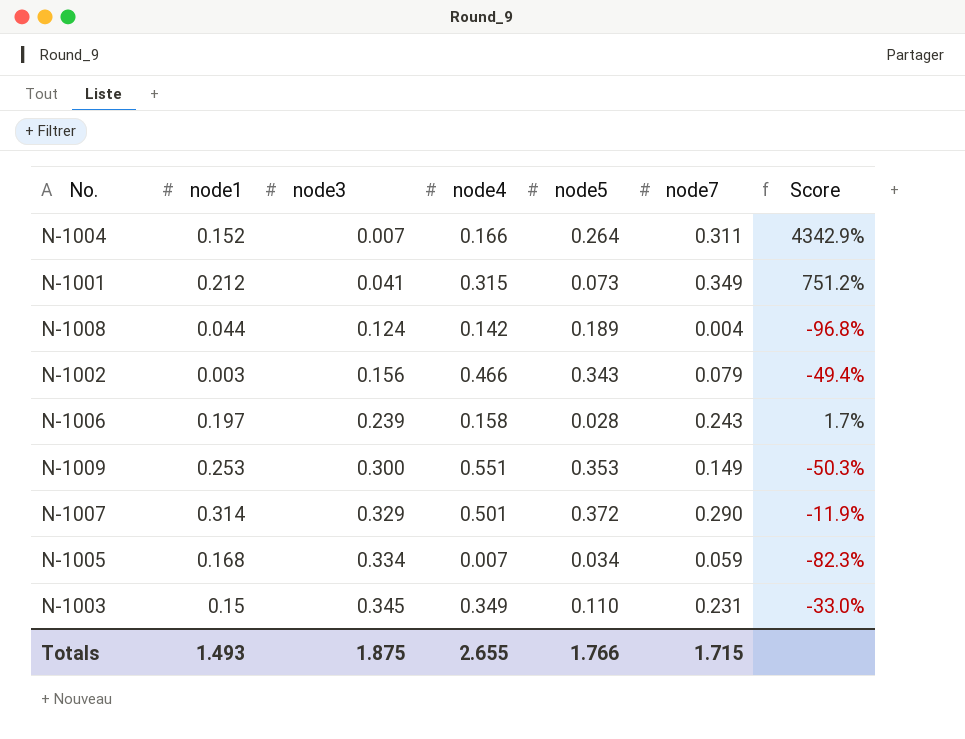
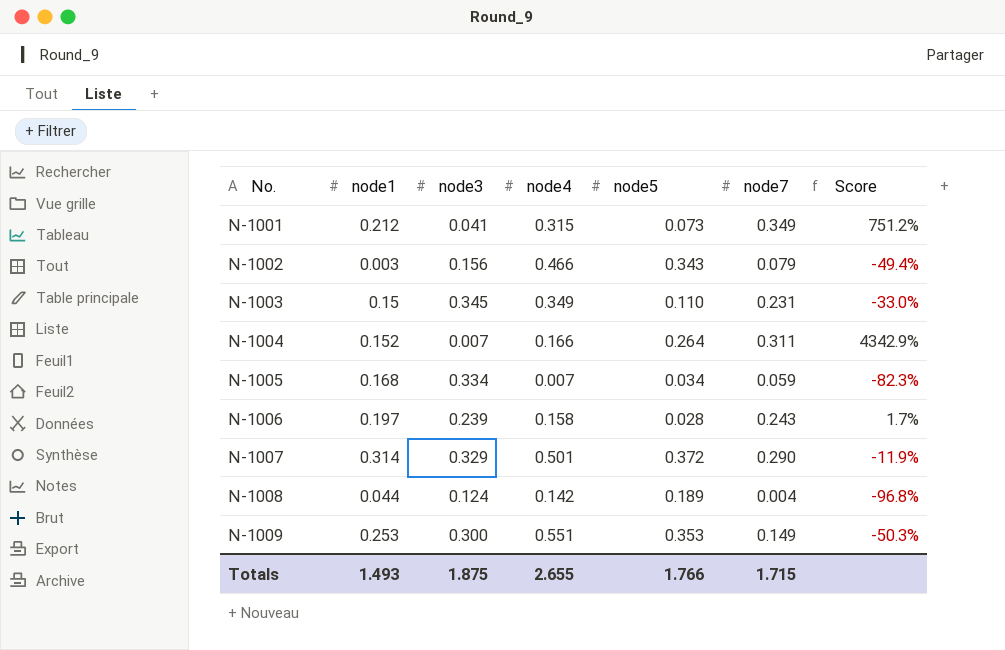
row order: node3 ascending -> No. ascending

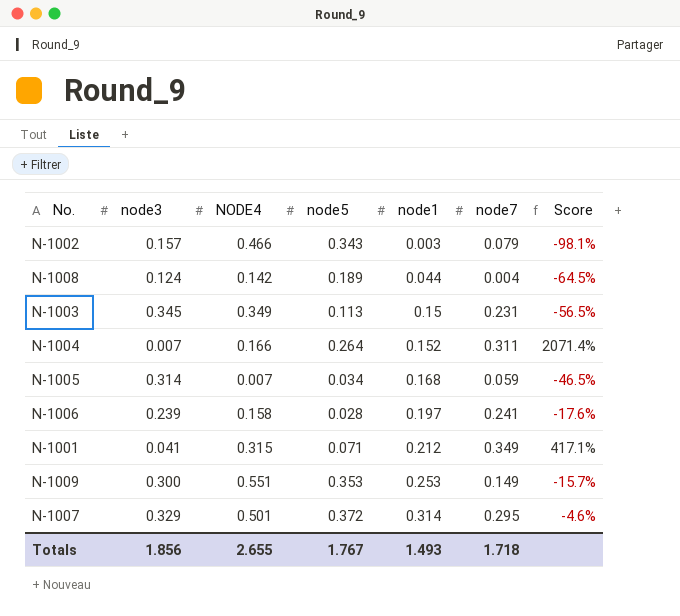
row order: No. ascending -> node1 ascending
column name: node4 -> NODE4
column node1 | position: 2 -> 5
column Score | formula: ([node7] - [node3]) / [node3] -> ([node1] - [node3]) / [node3]
N-1002 | node3: 0.156 -> 0.157
N-1003 | node5: 0.110 -> 0.113
N-1005 | node3: 0.334 -> 0.314
N-1006 | node7: 0.243 -> 0.241
N-1001 | node5: 0.073 -> 0.071
N-1007 | node7: 0.290 -> 0.295
Totals | node3: 1.875 -> 1.856
Totals | node5: 1.766 -> 1.767
Totals | node7: 1.715 -> 1.718

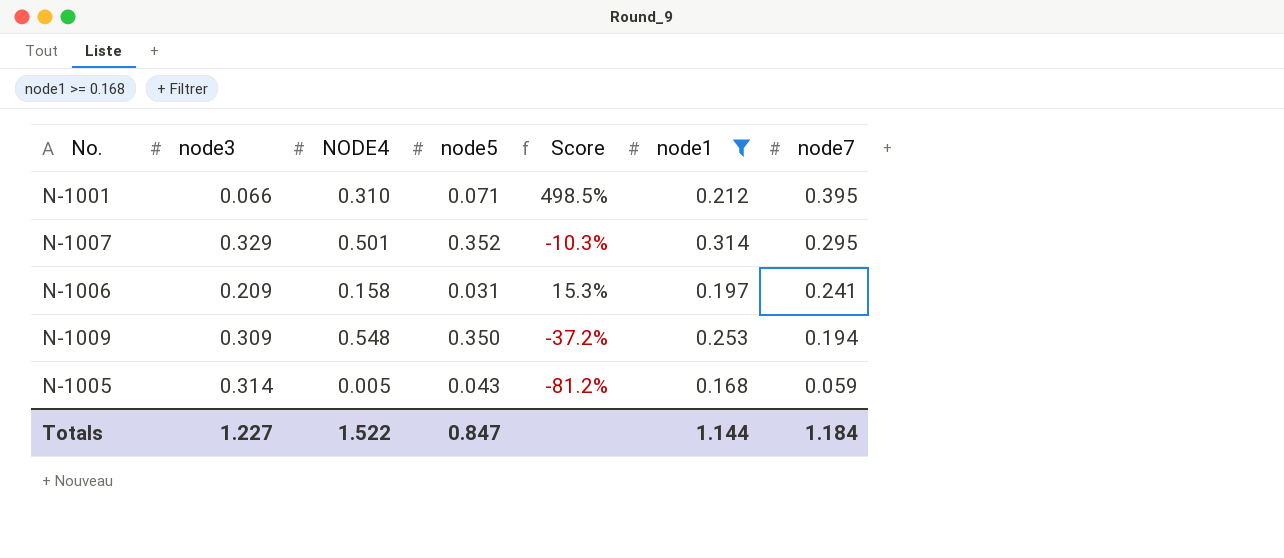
filter: none -> node1 >= 0.168
row order: node1 ascending -> node7 descending
column Score | formula: ([node1] - [node3]) / [node3] -> ([node7] - [node3]) / [node3]
column Score | position: 7 -> 5
N-1001 | node3: 0.041 -> 0.066
N-1001 | NODE4: 0.315 -> 0.310
N-1001 | node7: 0.349 -> 0.395
N-1007 | node5: 0.372 -> 0.352
N-1006 | node3: 0.239 -> 0.209
N-1006 | node5: 0.028 -> 0.031
N-1009 | node3: 0.300 -> 0.309
N-1009 | NODE4: 0.551 -> 0.548
N-1009 | node5: 0.353 -> 0.350
N-1009 | node7: 0.149 -> 0.194
N-1005 | NODE4: 0.007 -> 0.005
N-1005 | node5: 0.034 -> 0.043
Totals | node3: 1.856 -> 1.227
Totals | NODE4: 2.655 -> 1.522
Totals | node5: 1.767 -> 0.847
Totals | node1: 1.493 -> 1.144
Totals | node7: 1.718 -> 1.184

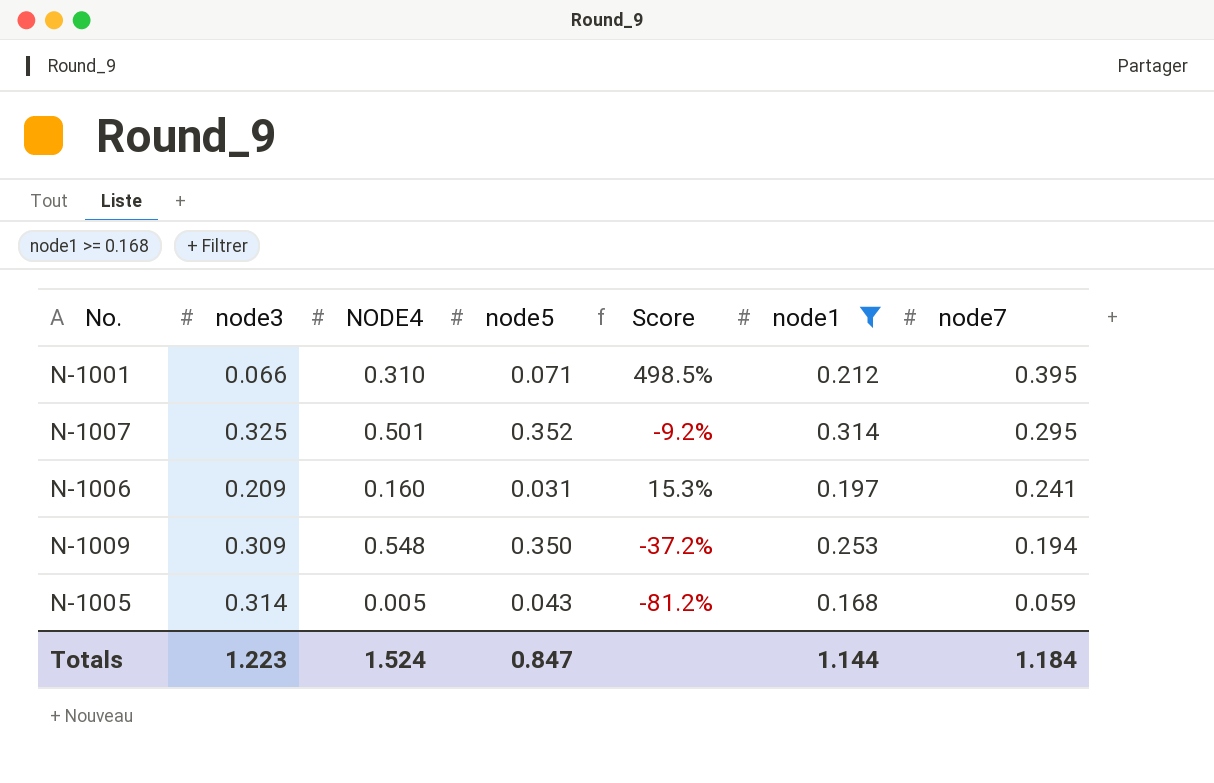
N-1007 | node3: 0.329 -> 0.325
N-1007 | Score: -10.3% -> -9.2%
N-1006 | NODE4: 0.158 -> 0.160
Totals | node3: 1.227 -> 1.223
Totals | NODE4: 1.522 -> 1.524

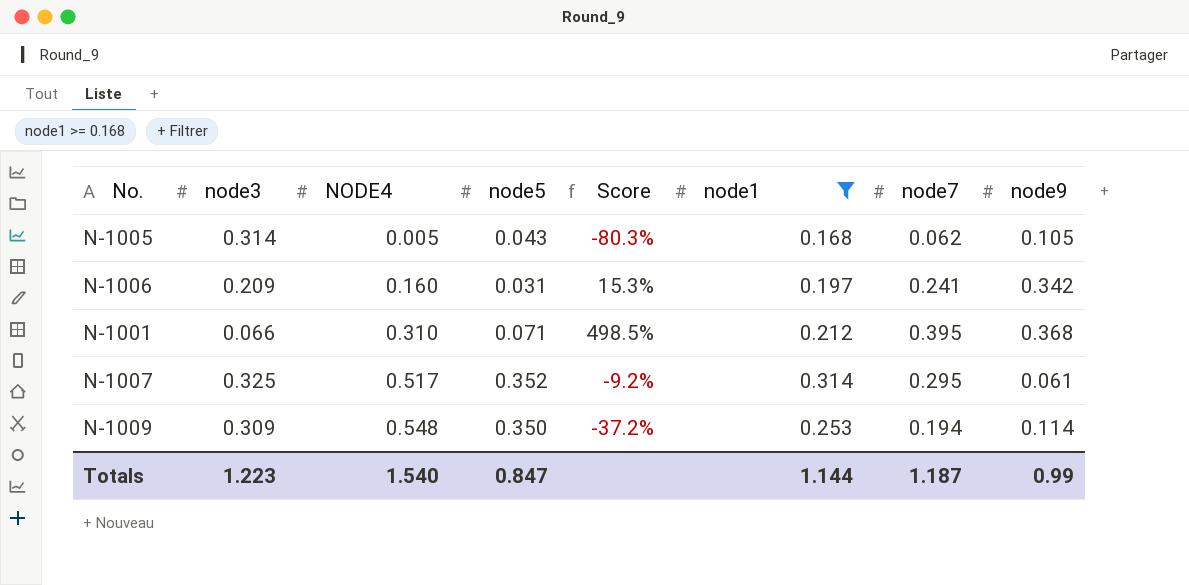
row order: node7 descending -> NODE4 ascending
column node9 | position: none -> 8
N-1005 | Score: -81.2% -> -80.3%
N-1005 | node7: 0.059 -> 0.062
N-1007 | NODE4: 0.501 -> 0.517
Totals | NODE4: 1.524 -> 1.540
Totals | node7: 1.184 -> 1.187

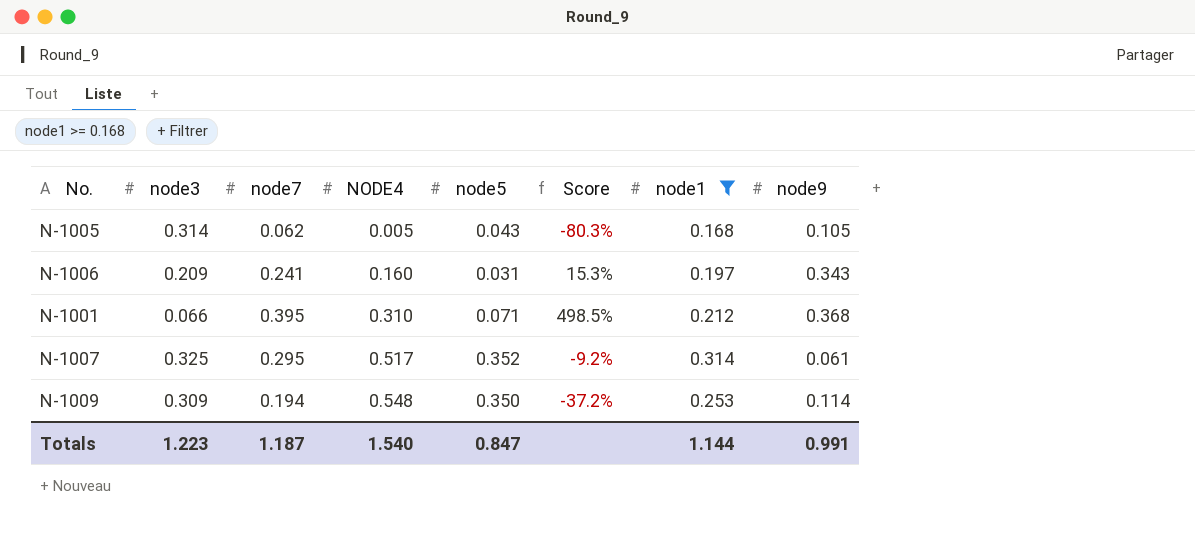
column node7 | position: 7 -> 3
N-1006 | node9: 0.342 -> 0.343
Totals | node9: 0.99 -> 0.991

